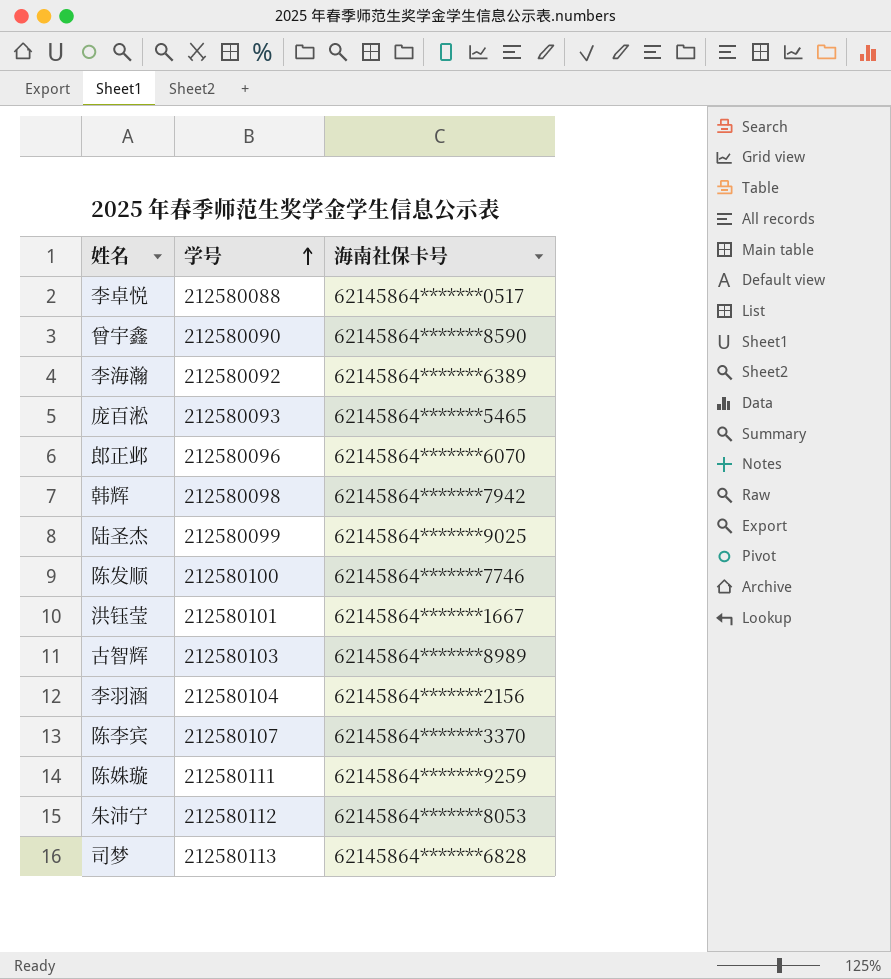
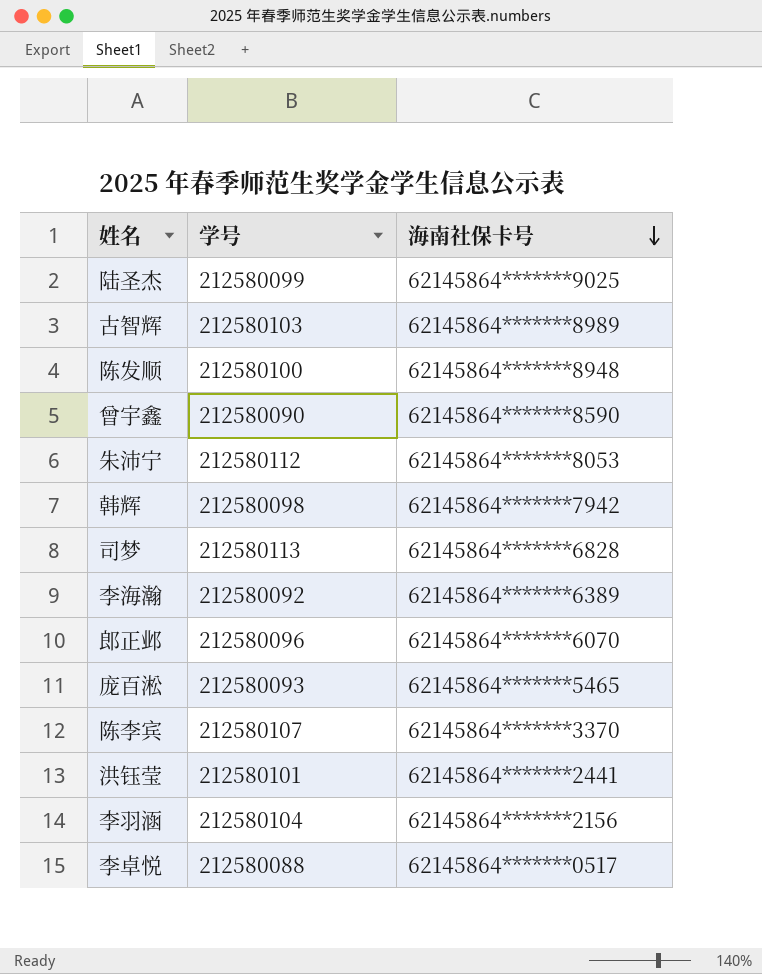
row order: 学号 ascending -> 海南社保卡号 descending
row 陈姝璇: 212580111 | 62145864*******9259 -> none
陈发顺 | 海南社保卡号: 62145864*******7746 -> 62145864*******8948
洪钰莹 | 海南社保卡号: 62145864*******1667 -> 62145864*******2441

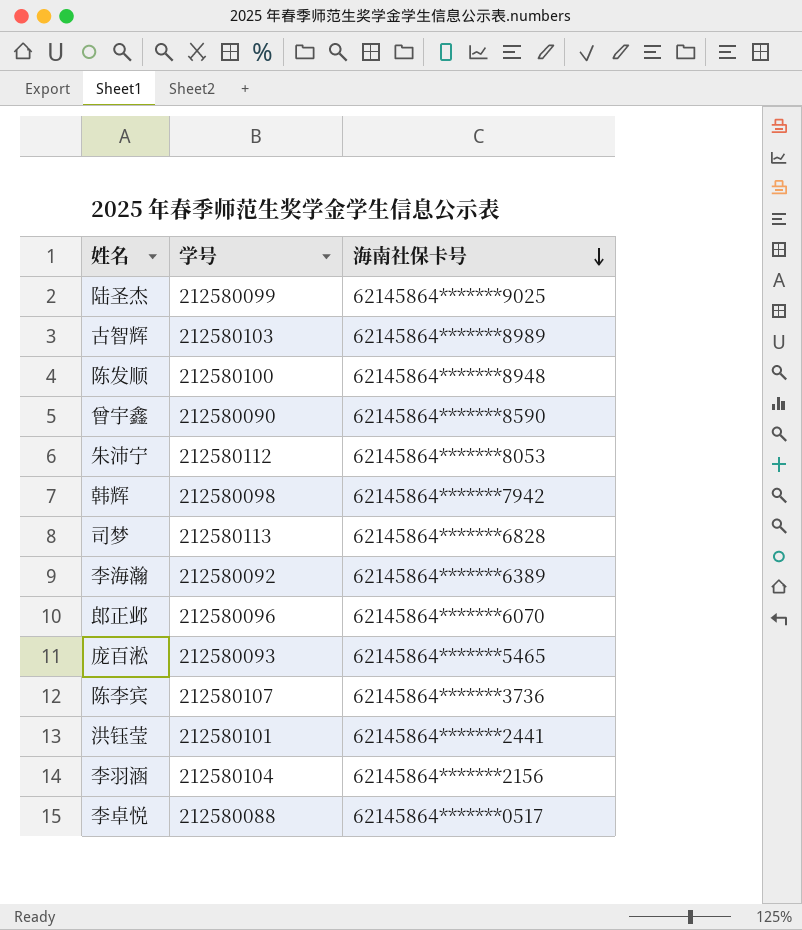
陈李宾 | 海南社保卡号: 62145864*******3370 -> 62145864*******3736

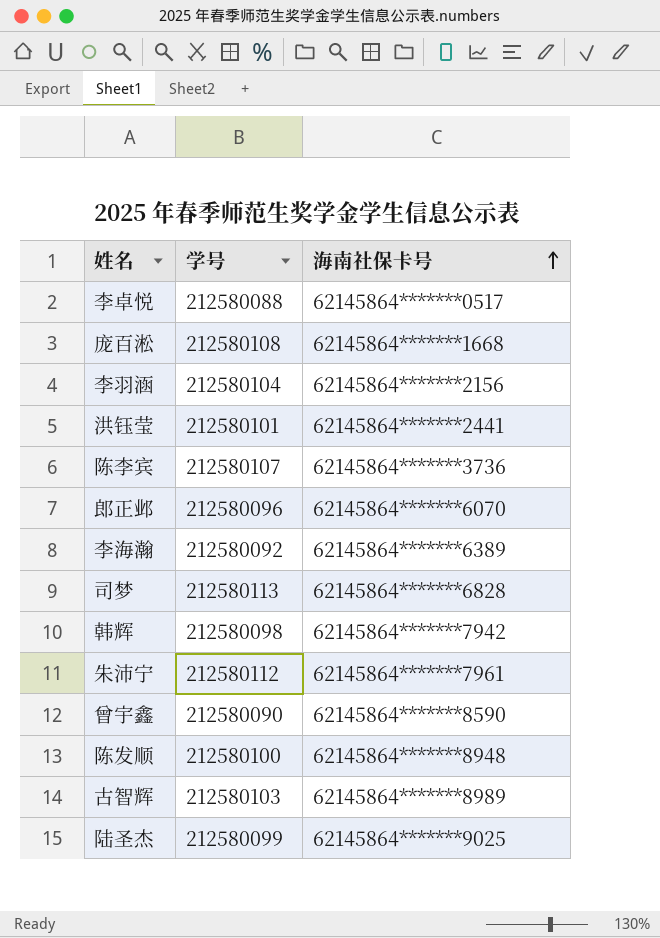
row order: 海南社保卡号 descending -> 海南社保卡号 ascending
庞百淞 | 学号: 212580093 -> 212580108
庞百淞 | 海南社保卡号: 62145864*******5465 -> 62145864*******1668
朱沛宁 | 海南社保卡号: 62145864*******8053 -> 62145864*******7961

